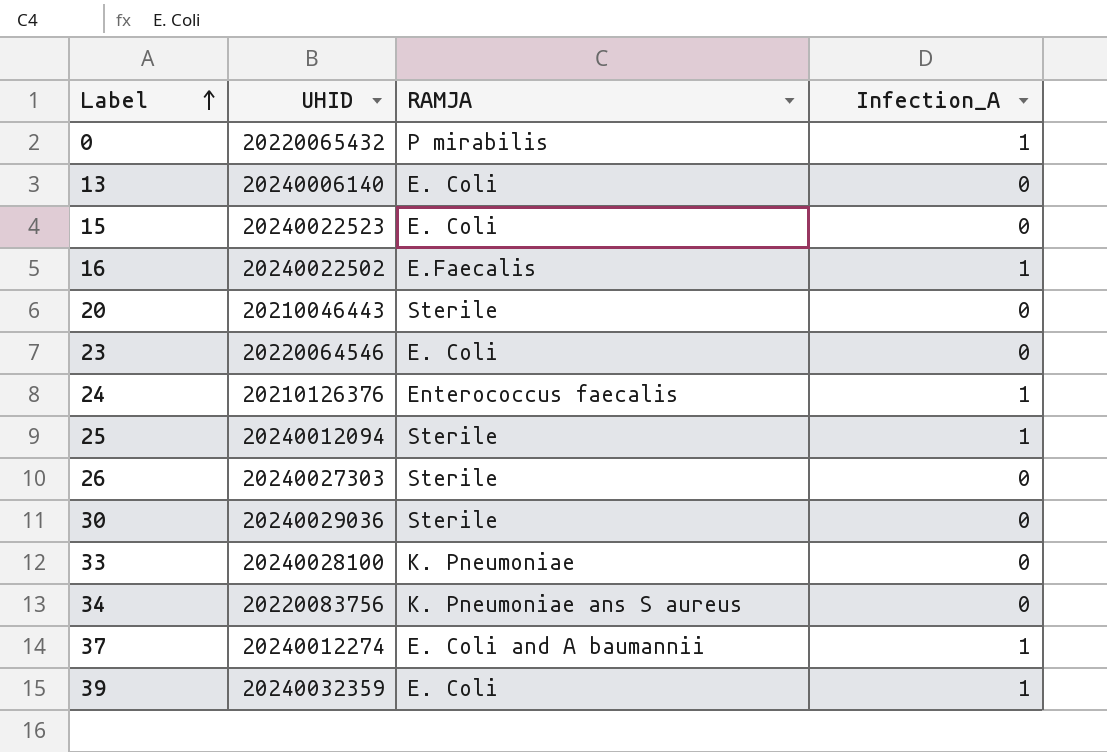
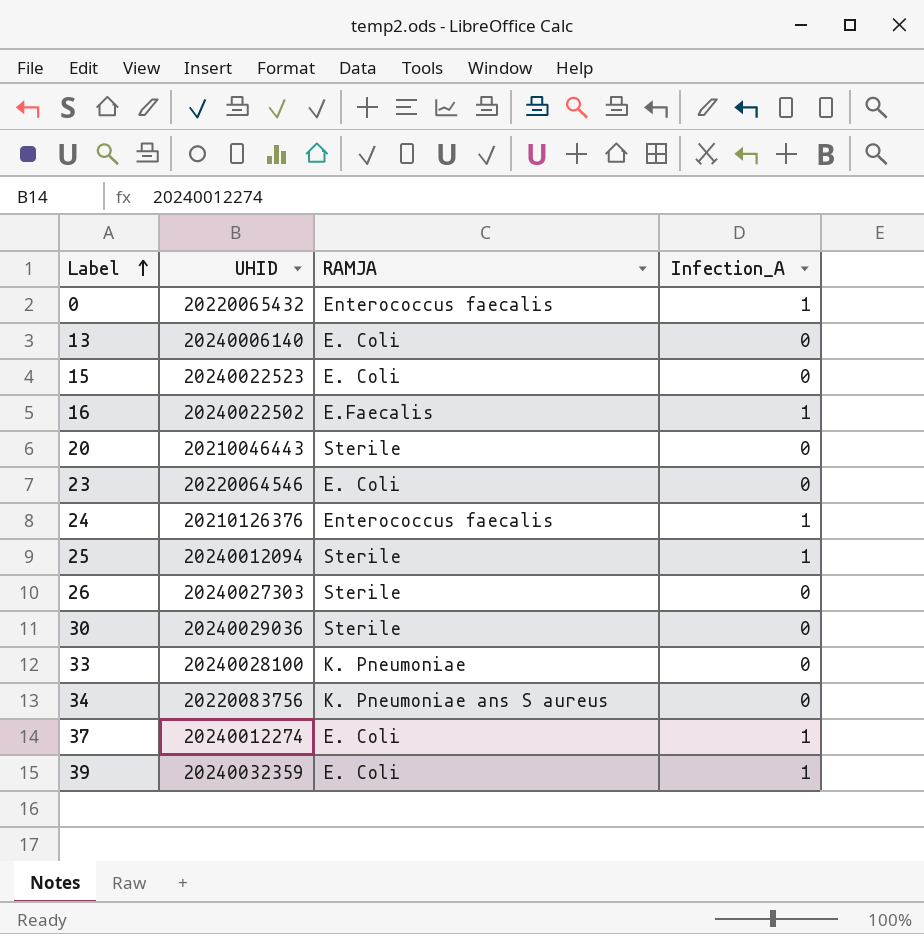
0 | RAMJA: P mirabilis -> Enterococcus faecalis
37 | RAMJA: E. Coli and A baumannii -> E. Coli

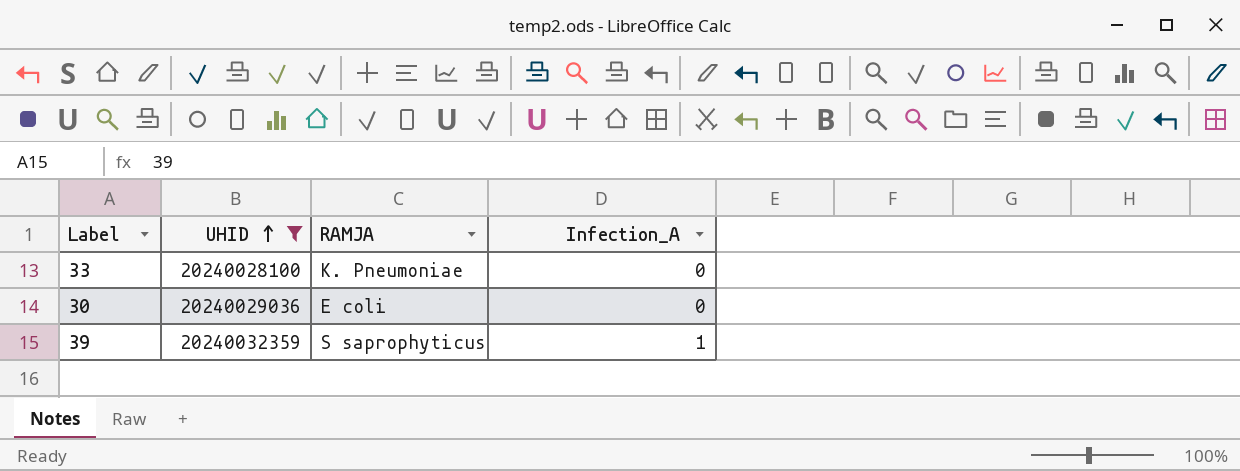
filter: none -> UHID >= 20240028100
row order: Label ascending -> UHID ascending
30 | RAMJA: Sterile -> E coli
39 | RAMJA: E. Coli -> S saprophyticus

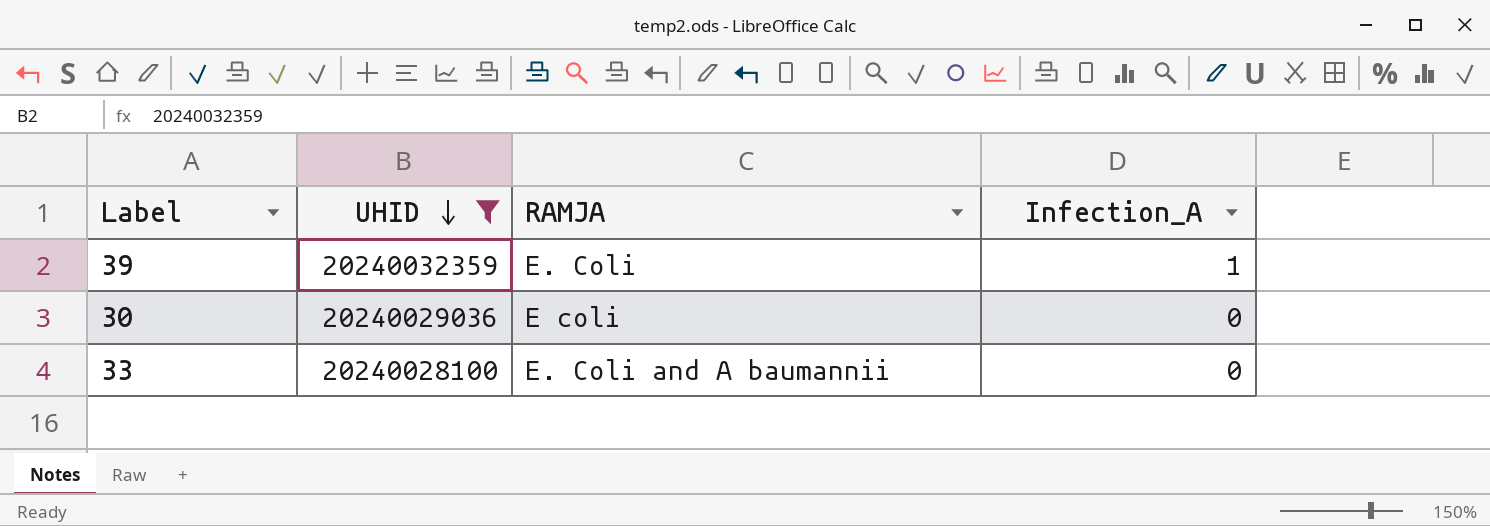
row order: UHID ascending -> UHID descending
39 | RAMJA: S saprophyticus -> E. Coli
33 | RAMJA: K. Pneumoniae -> E. Coli and A baumannii

